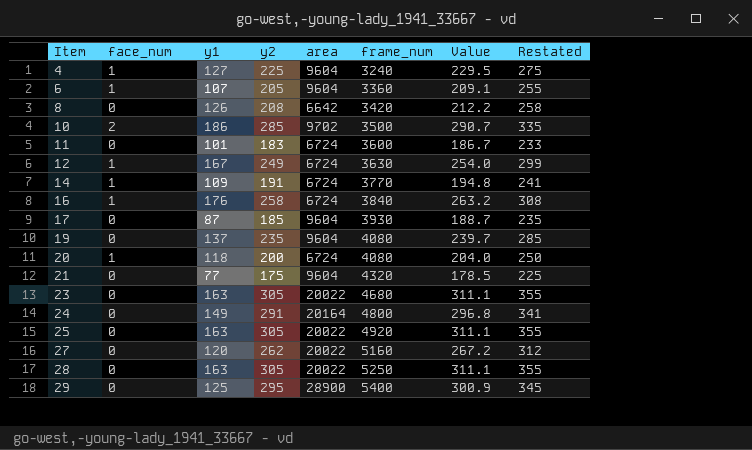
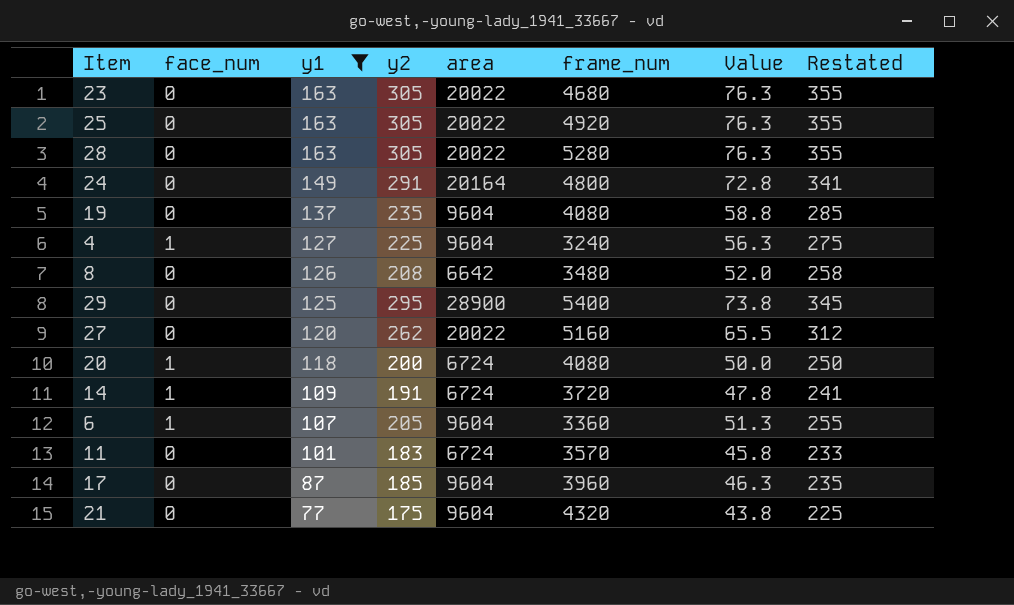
filter: none -> y1 <= 163
row order: Item ascending -> y1 descending
column Value | formula: [y2] * 1.02 -> [y2] * 0.25
28 | frame_num: 5250 -> 5280
8 | frame_num: 3420 -> 3480
14 | frame_num: 3770 -> 3720
11 | frame_num: 3600 -> 3570
17 | frame_num: 3930 -> 3960

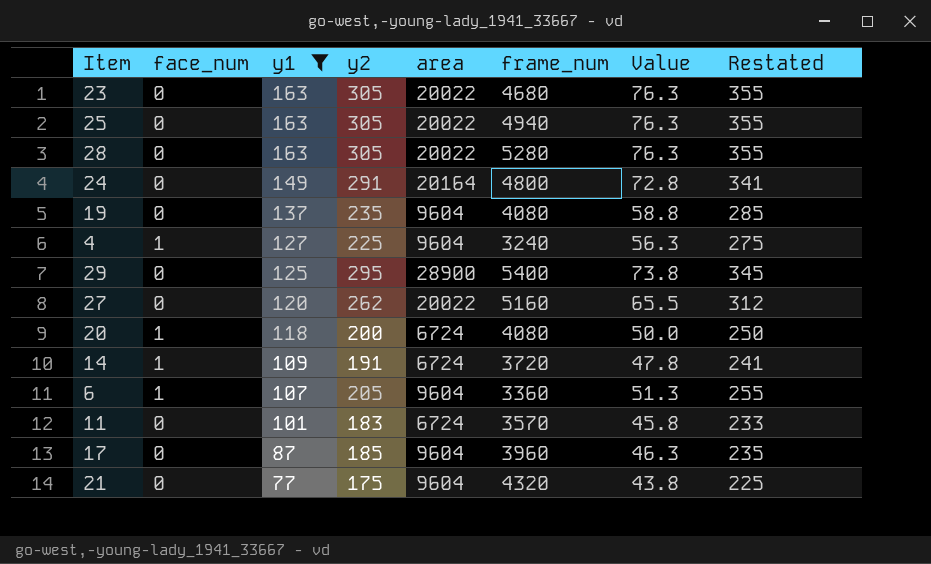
row 8: 0 | 126 | 208 | 6642 | 3480 | 52.0 | 258 -> none
25 | frame_num: 4920 -> 4940

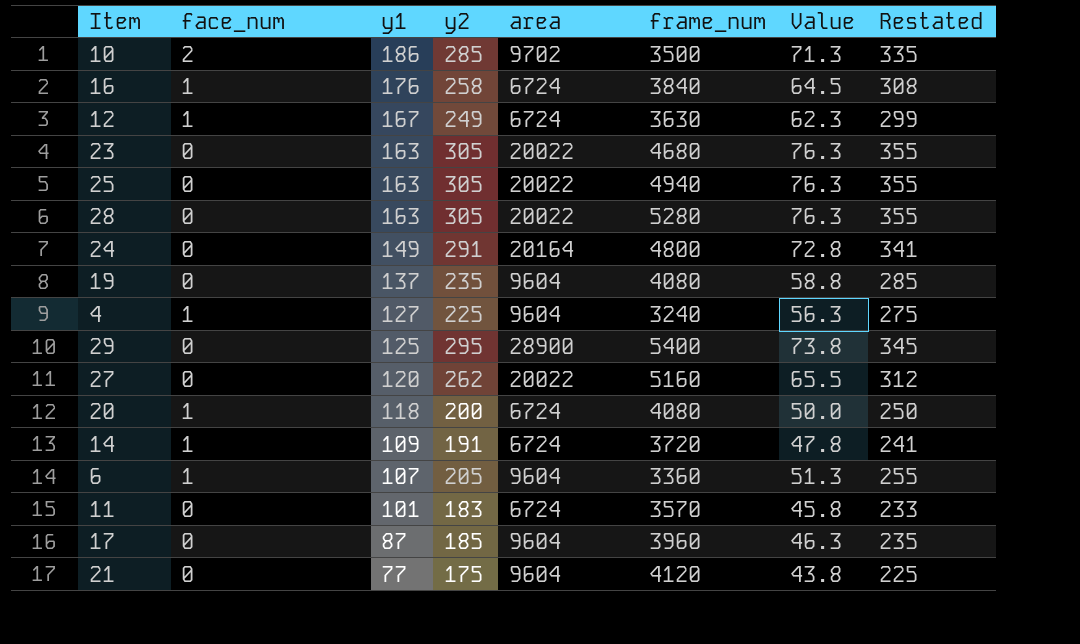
filter: y1 <= 163 -> none
21 | frame_num: 4320 -> 4120

